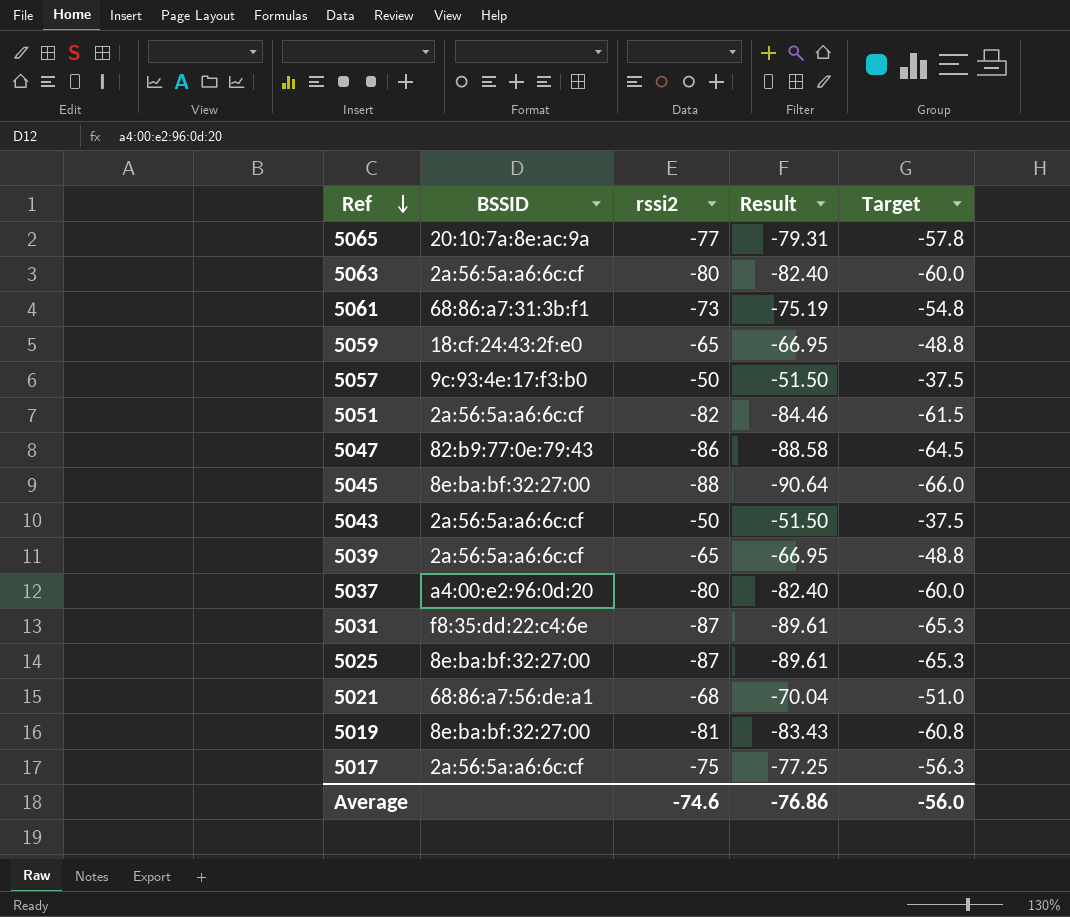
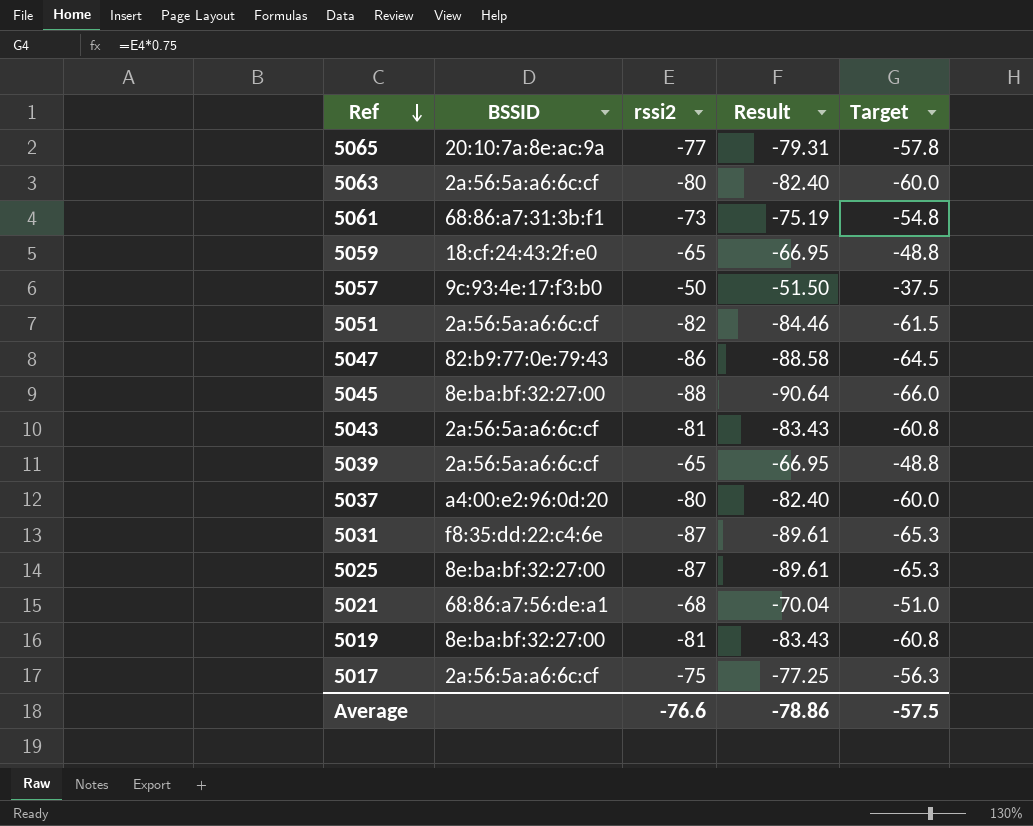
5043 | rssi2: -50 -> -81
5043 | Result: -51.50 -> -83.43
5043 | Target: -37.5 -> -60.8
Average | rssi2: -74.6 -> -76.6
Average | Result: -76.86 -> -78.86
Average | Target: -56.0 -> -57.5

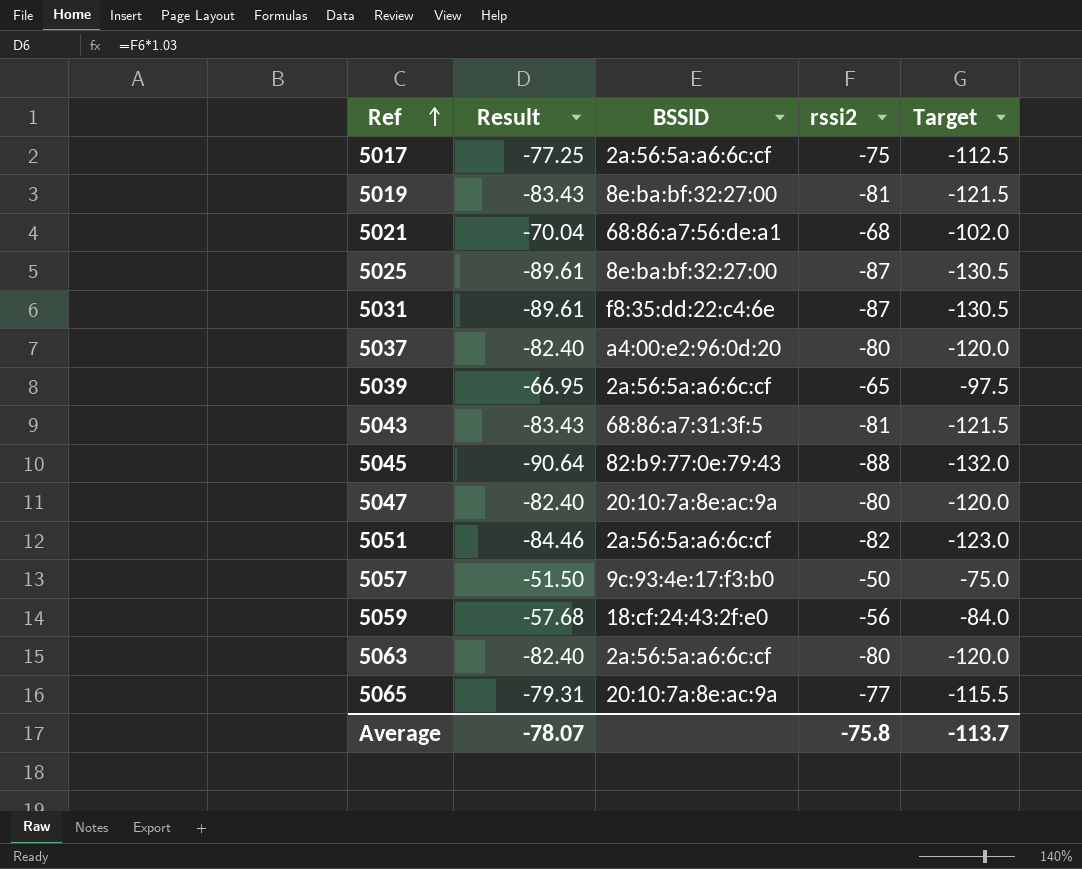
row order: Ref descending -> Ref ascending
column Result | position: 4 -> 2
column Target | formula: [rssi2] * 0.75 -> [rssi2] * 1.5
row 5061: 68:86:a7:31:3b:f1 | -73 | -75.19 | -54.8 -> none
5043 | BSSID: 2a:56:5a:a6:6c:cf -> 68:86:a7:31:3f:5
5045 | BSSID: 8e:ba:bf:32:27:00 -> 82:b9:77:0e:79:43
5047 | Result: -88.58 -> -82.40
5047 | BSSID: 82:b9:77:0e:79:43 -> 20:10:7a:8e:ac:9a
5047 | rssi2: -86 -> -80
5059 | Result: -66.95 -> -57.68
5059 | rssi2: -65 -> -56
Average | Result: -78.86 -> -78.07
Average | rssi2: -76.6 -> -75.8
Average | Target: -57.5 -> -113.7

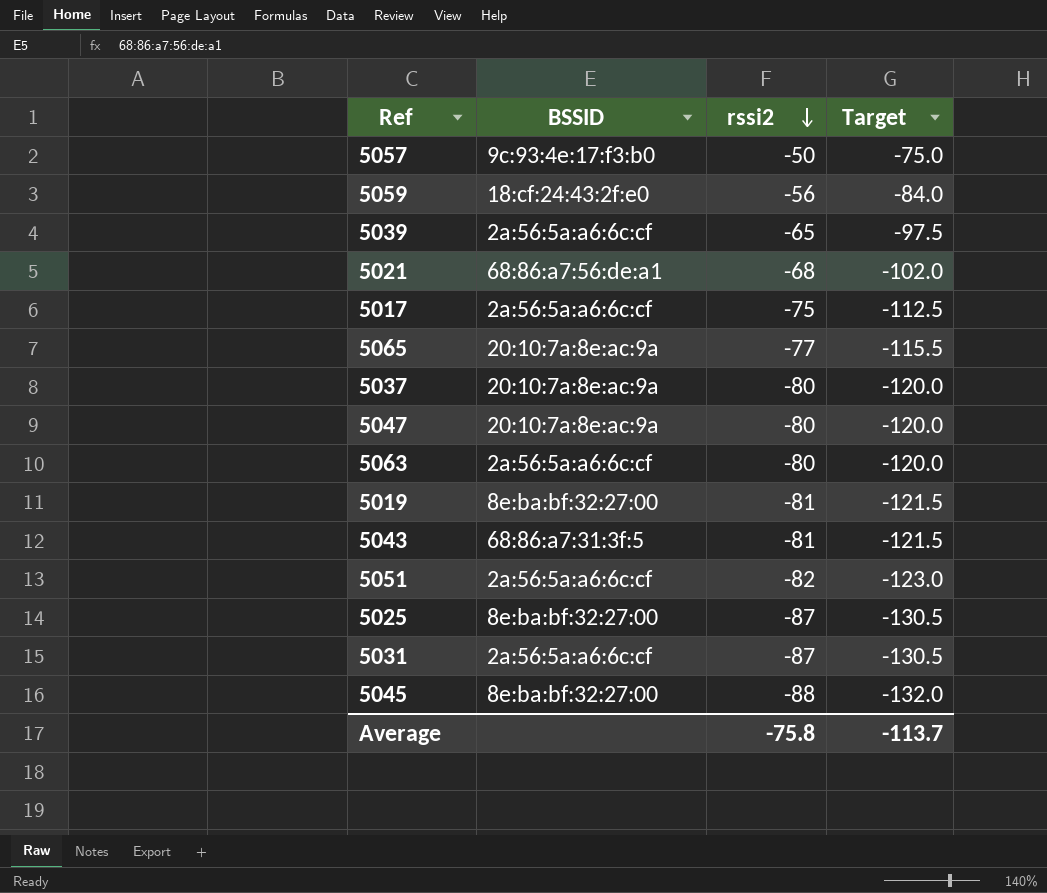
row order: Ref ascending -> rssi2 descending
column Result | formula: [rssi2] * 1.03 -> none
5037 | BSSID: a4:00:e2:96:0d:20 -> 20:10:7a:8e:ac:9a
5031 | BSSID: f8:35:dd:22:c4:6e -> 2a:56:5a:a6:6c:cf
5045 | BSSID: 82:b9:77:0e:79:43 -> 8e:ba:bf:32:27:00

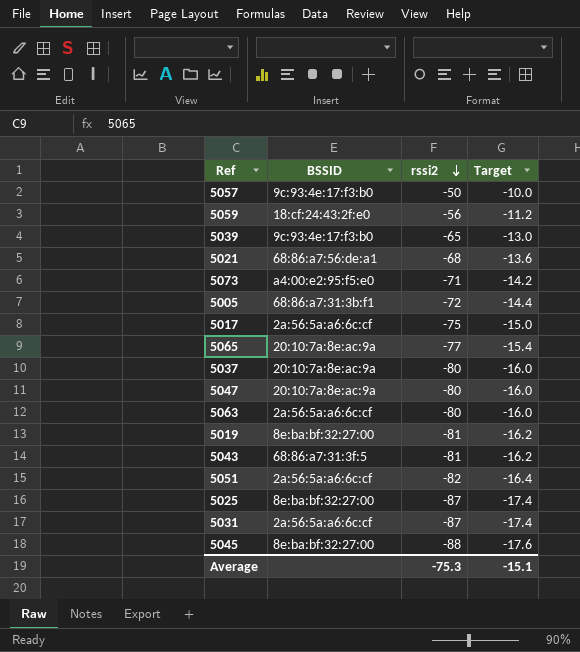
column Target | formula: [rssi2] * 1.5 -> [rssi2] * 0.2
5039 | BSSID: 2a:56:5a:a6:6c:cf -> 9c:93:4e:17:f3:b0
row 5073: none -> a4:00:e2:95:f5:e0 | -71 | -14.2
row 5005: none -> 68:86:a7:31:3b:f1 | -72 | -14.4
Average | rssi2: -75.8 -> -75.3
Average | Target: -113.7 -> -15.1

